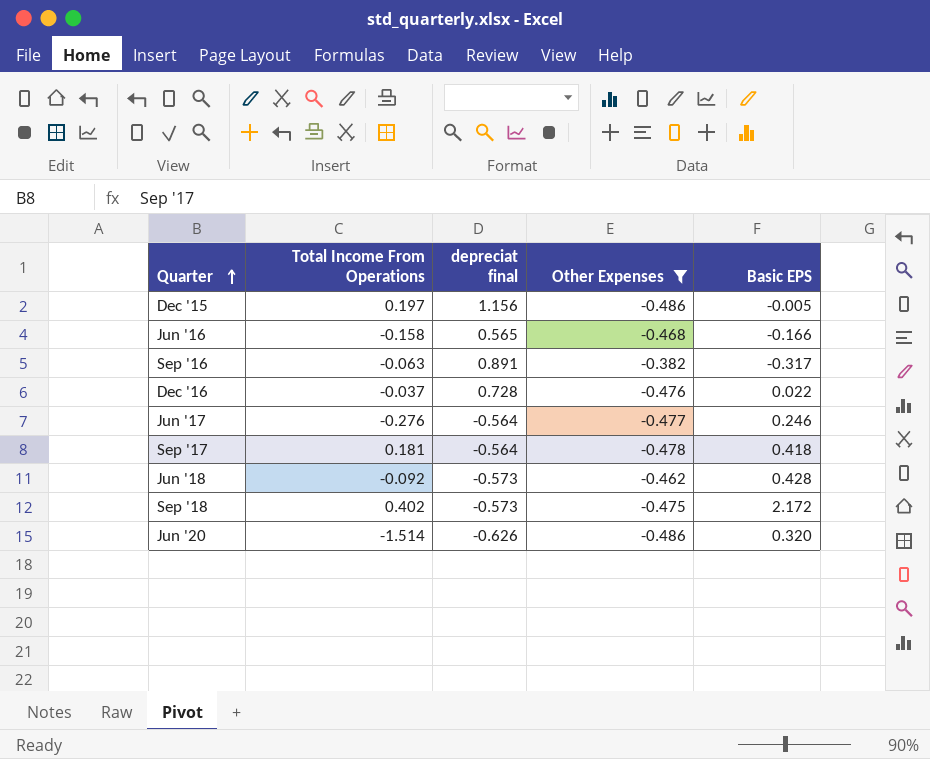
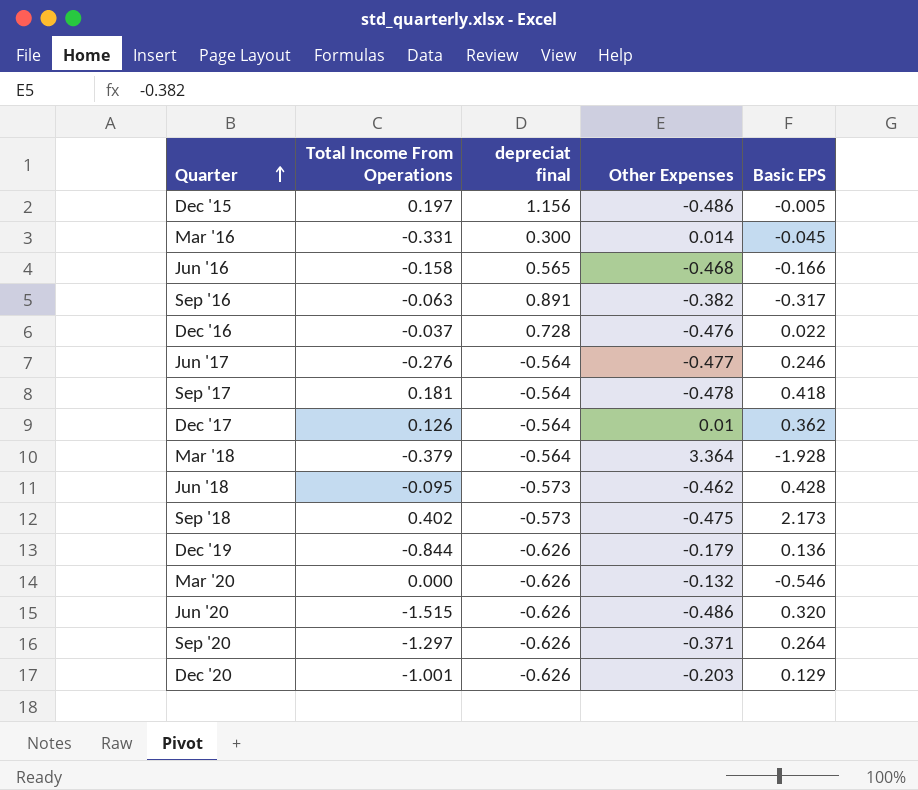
filter: Other Expenses <= -0.382 -> none
Jun '18 | Total Income From Operations: -0.092 -> -0.095
Sep '18 | Basic EPS: 2.172 -> 2.173
Jun '20 | Total Income From Operations: -1.514 -> -1.515

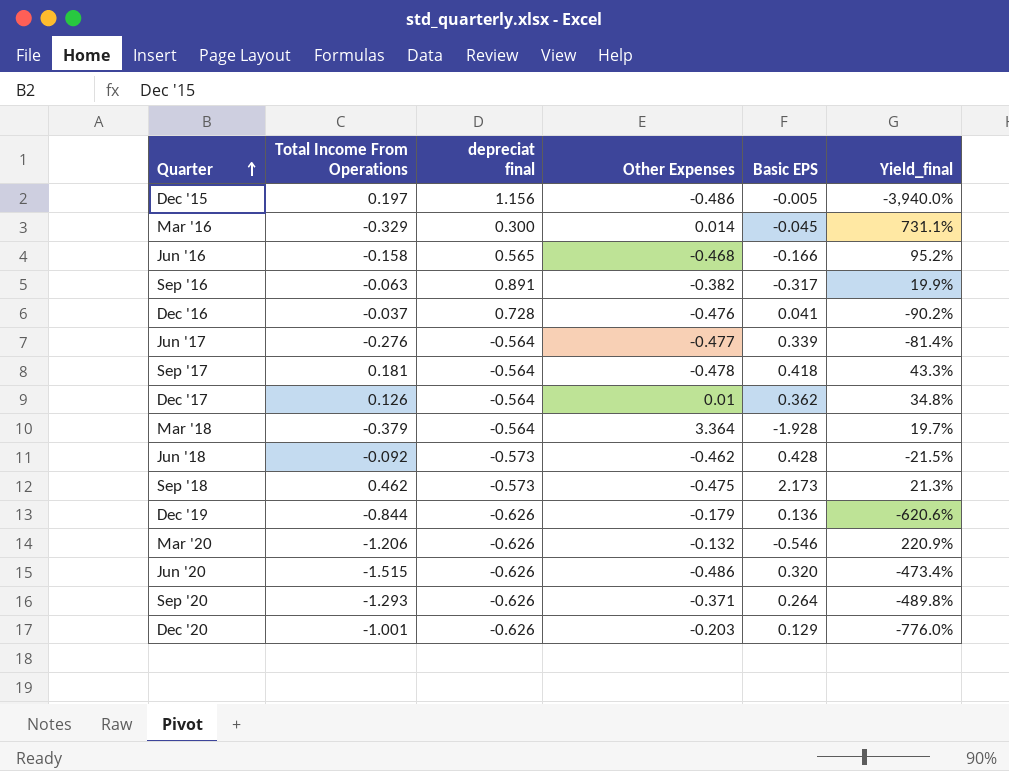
column Yield_final | formula: none -> [Total Income From Operations] / [Basic EPS]
Mar '16 | Total Income From Operations: -0.331 -> -0.329
Dec '16 | Basic EPS: 0.022 -> 0.041
Jun '17 | Basic EPS: 0.246 -> 0.339
Jun '18 | Total Income From Operations: -0.095 -> -0.092
Sep '18 | Total Income From Operations: 0.402 -> 0.462
Mar '20 | Total Income From Operations: 0.000 -> -1.206
Sep '20 | Total Income From Operations: -1.297 -> -1.293

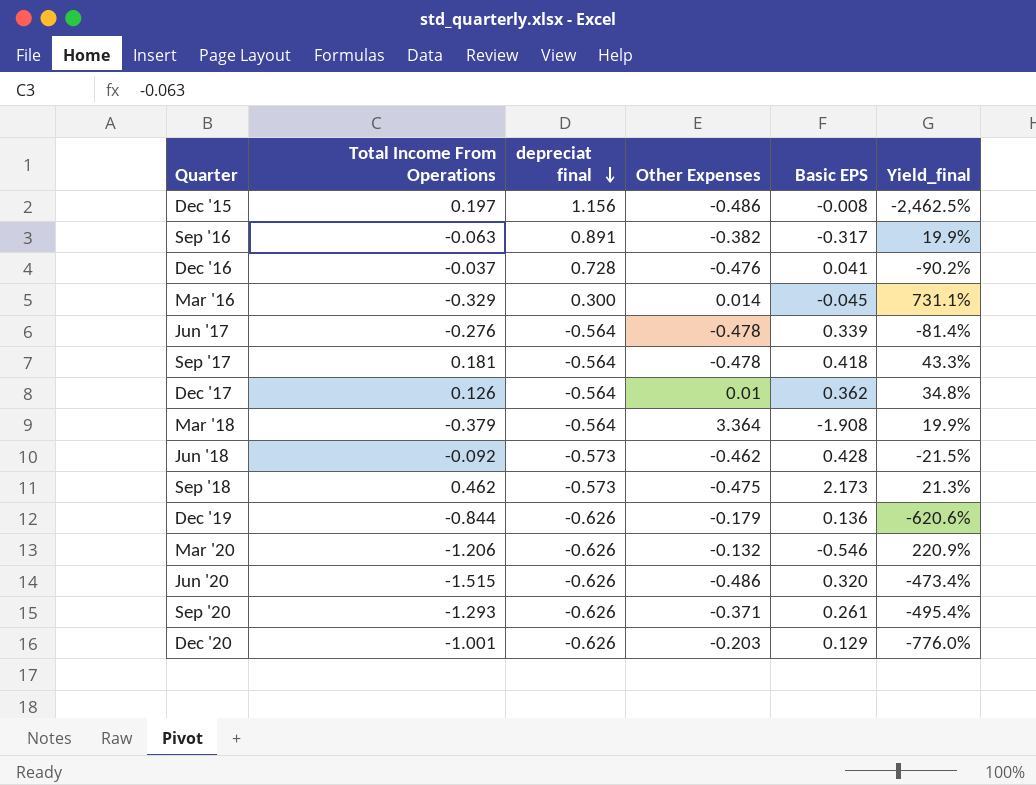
row order: Quarter ascending -> depreciat final descending
row Jun '16: -0.158 | 0.565 | -0.468 | -0.166 | 95.2% -> none
Dec '15 | Basic EPS: -0.005 -> -0.008
Dec '15 | Yield_final: -3,940.0% -> -2,462.5%
Jun '17 | Other Expenses: -0.477 -> -0.478
Mar '18 | Basic EPS: -1.928 -> -1.908
Mar '18 | Yield_final: 19.7% -> 19.9%
Sep '20 | Basic EPS: 0.264 -> 0.261
Sep '20 | Yield_final: -489.8% -> -495.4%

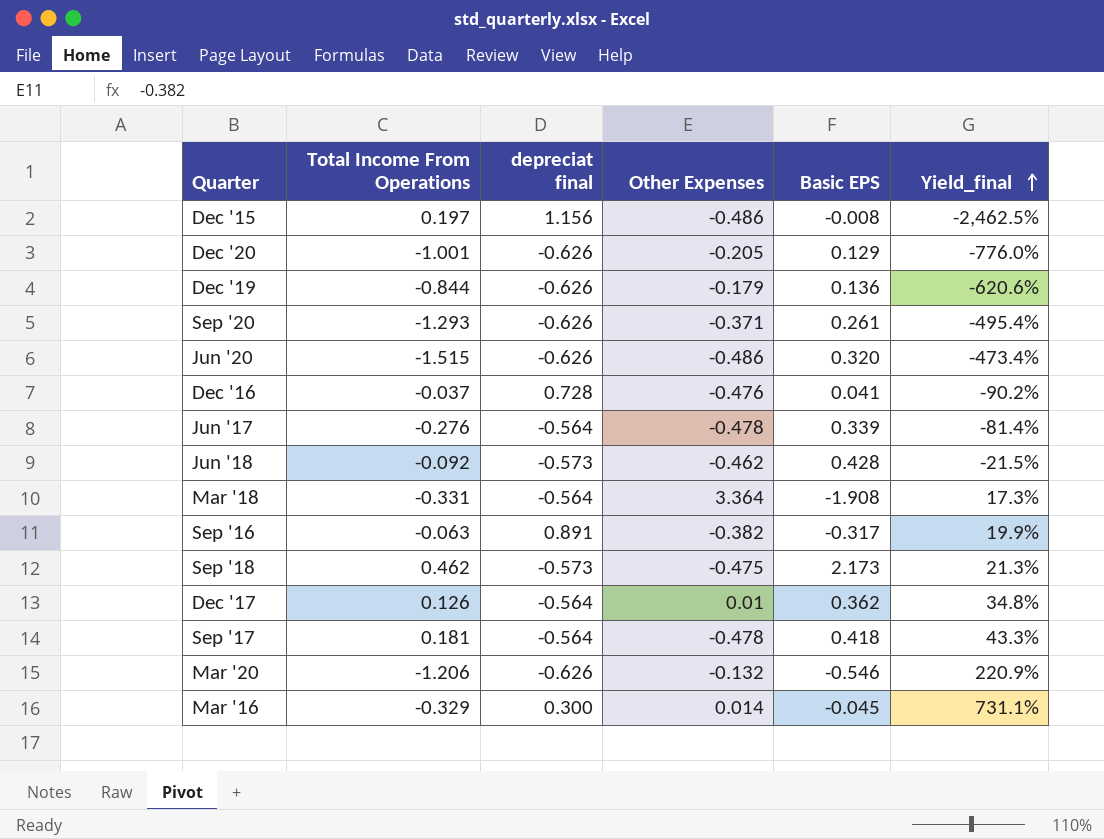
row order: depreciat final descending -> Yield_final ascending
Dec '20 | Other Expenses: -0.203 -> -0.205
Mar '18 | Total Income From Operations: -0.379 -> -0.331
Mar '18 | Yield_final: 19.9% -> 17.3%

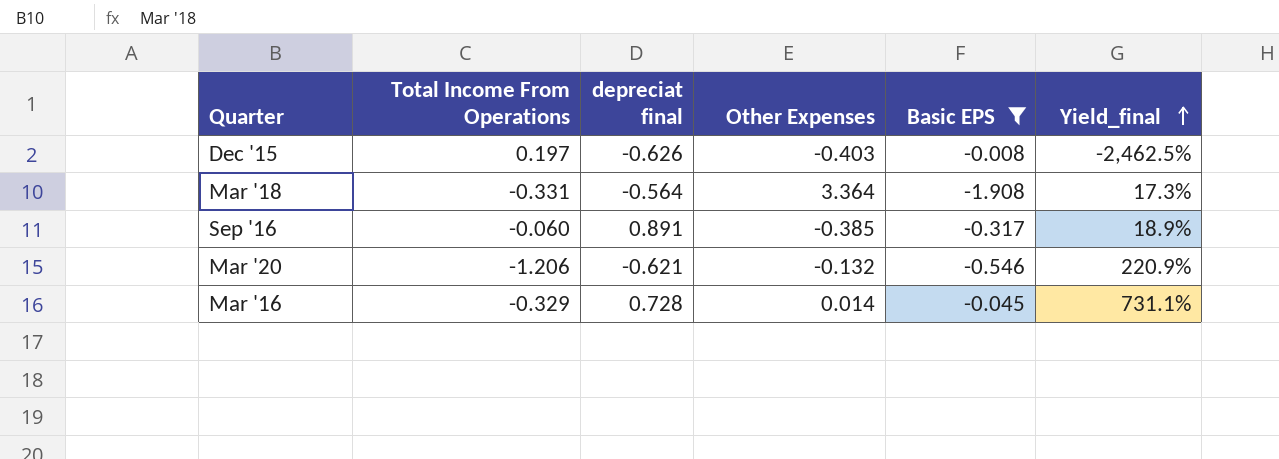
filter: none -> Basic EPS <= -0.008
Dec '15 | depreciat final: 1.156 -> -0.626
Dec '15 | Other Expenses: -0.486 -> -0.403
Sep '16 | Total Income From Operations: -0.063 -> -0.060
Sep '16 | Other Expenses: -0.382 -> -0.385
Sep '16 | Yield_final: 19.9% -> 18.9%
Mar '20 | depreciat final: -0.626 -> -0.621
Mar '16 | depreciat final: 0.300 -> 0.728

